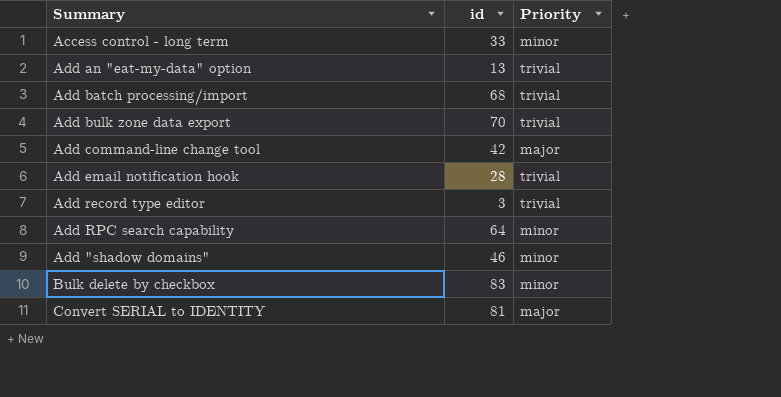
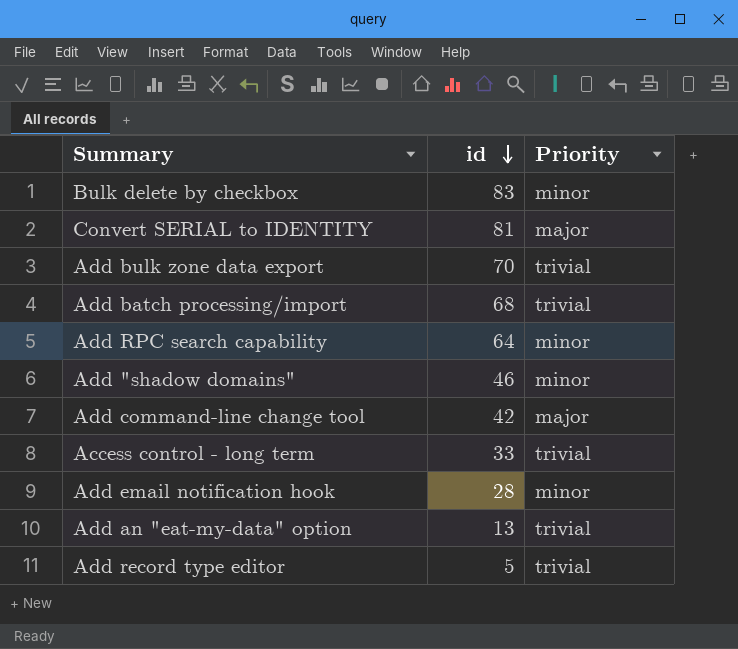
row order: none -> id descending
Access control - long term | Priority: minor -> trivial
Add email notification hook | Priority: trivial -> minor
Add record type editor | id: 3 -> 5

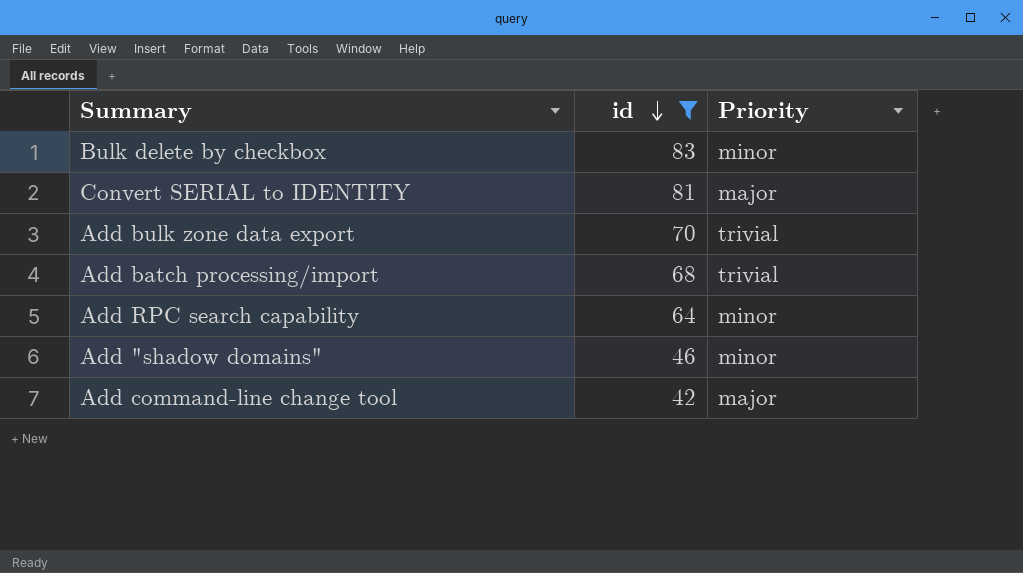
filter: none -> id >= 42

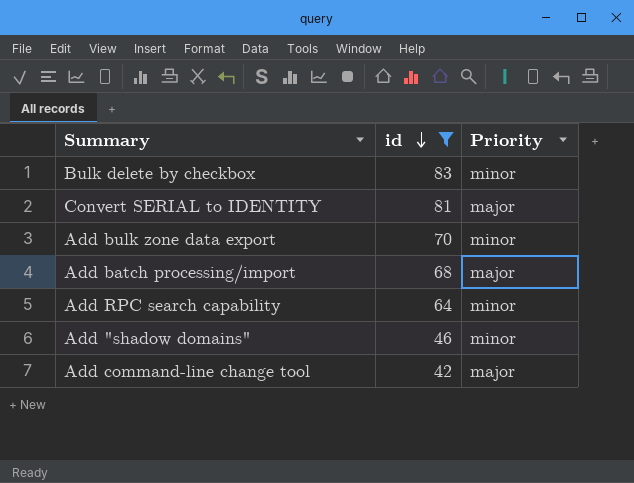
Add bulk zone data export | Priority: trivial -> minor
Add batch processing/import | Priority: trivial -> major

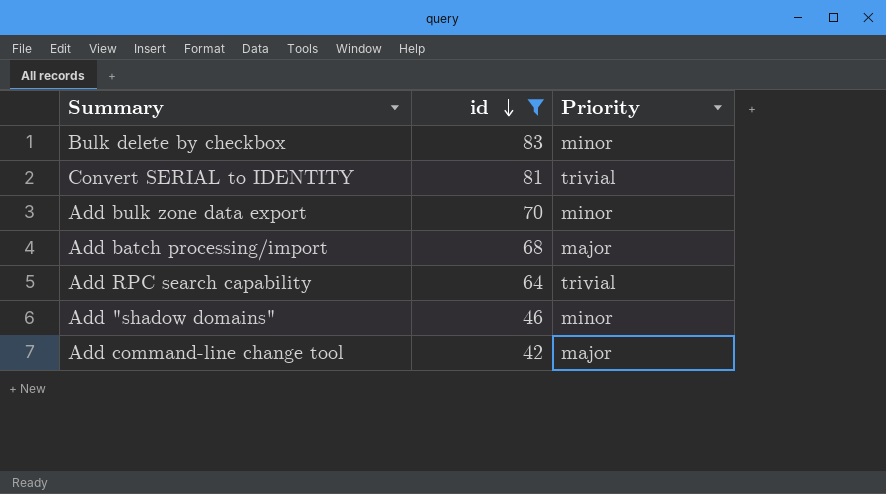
Convert SERIAL to IDENTITY | Priority: major -> trivial
Add RPC search capability | Priority: minor -> trivial

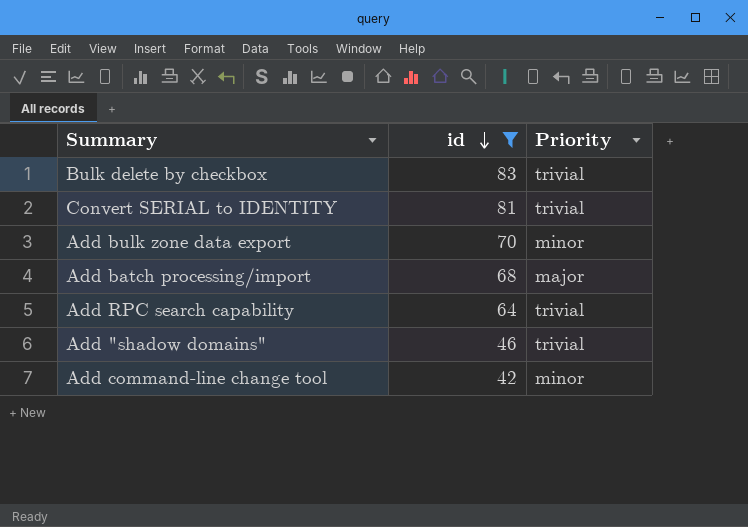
Bulk delete by checkbox | Priority: minor -> trivial
Add "shadow domains" | Priority: minor -> trivial
Add command-line change tool | Priority: major -> minor

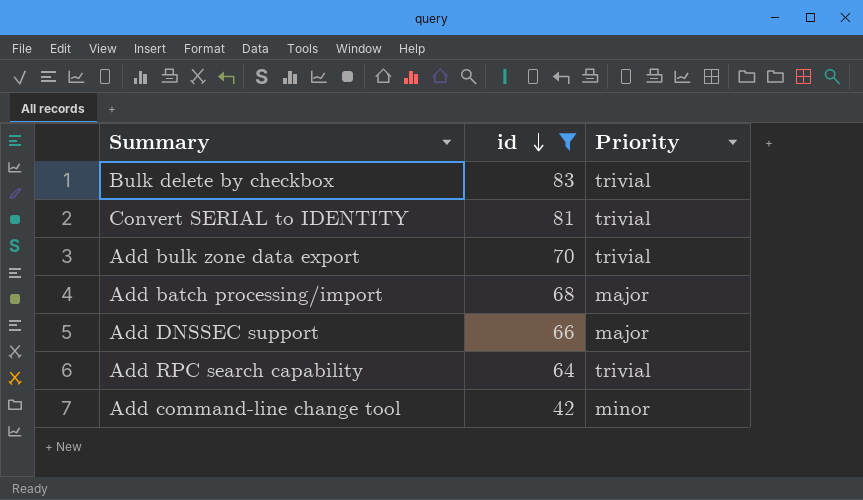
row Add "shadow domains": 46 | trivial -> none
Add bulk zone data export | Priority: minor -> trivial
row Add DNSSEC support: none -> 66 | major

